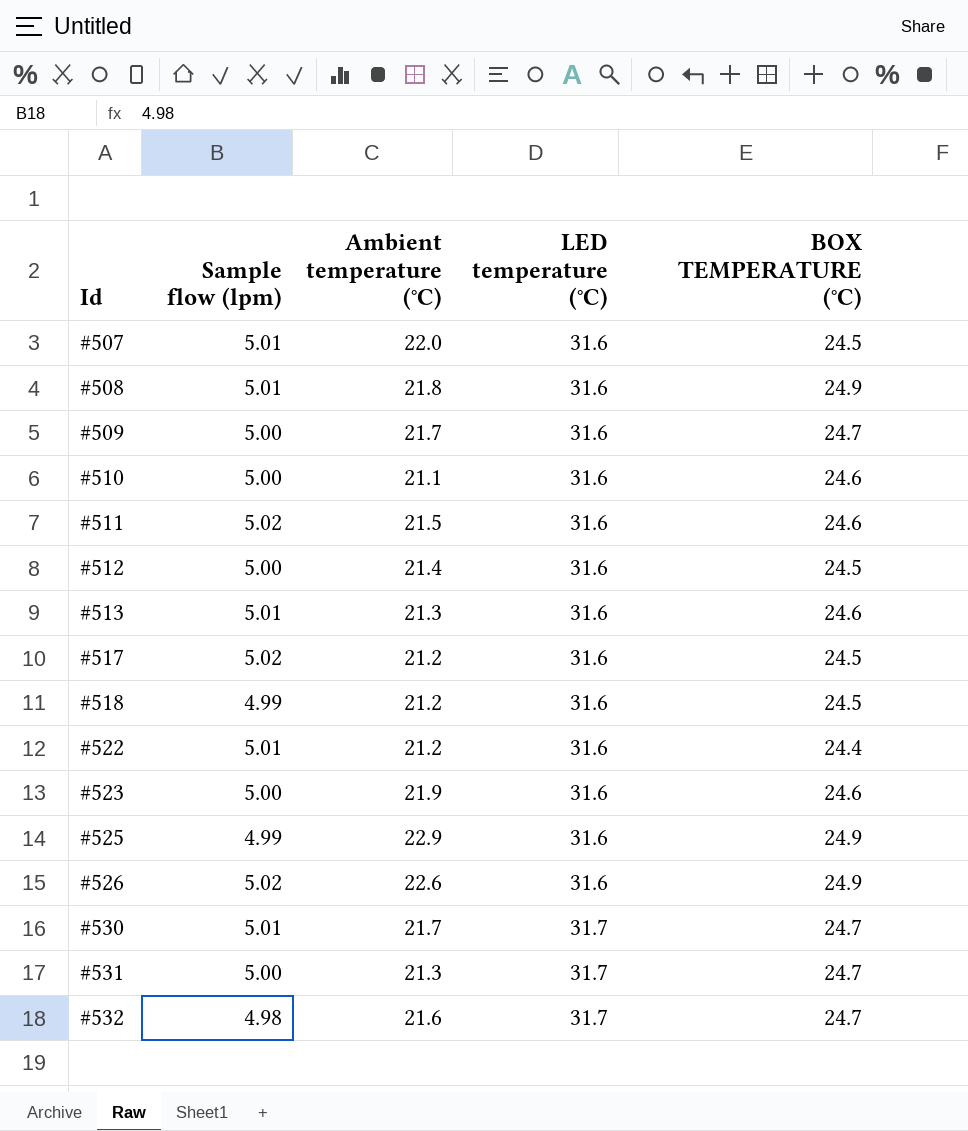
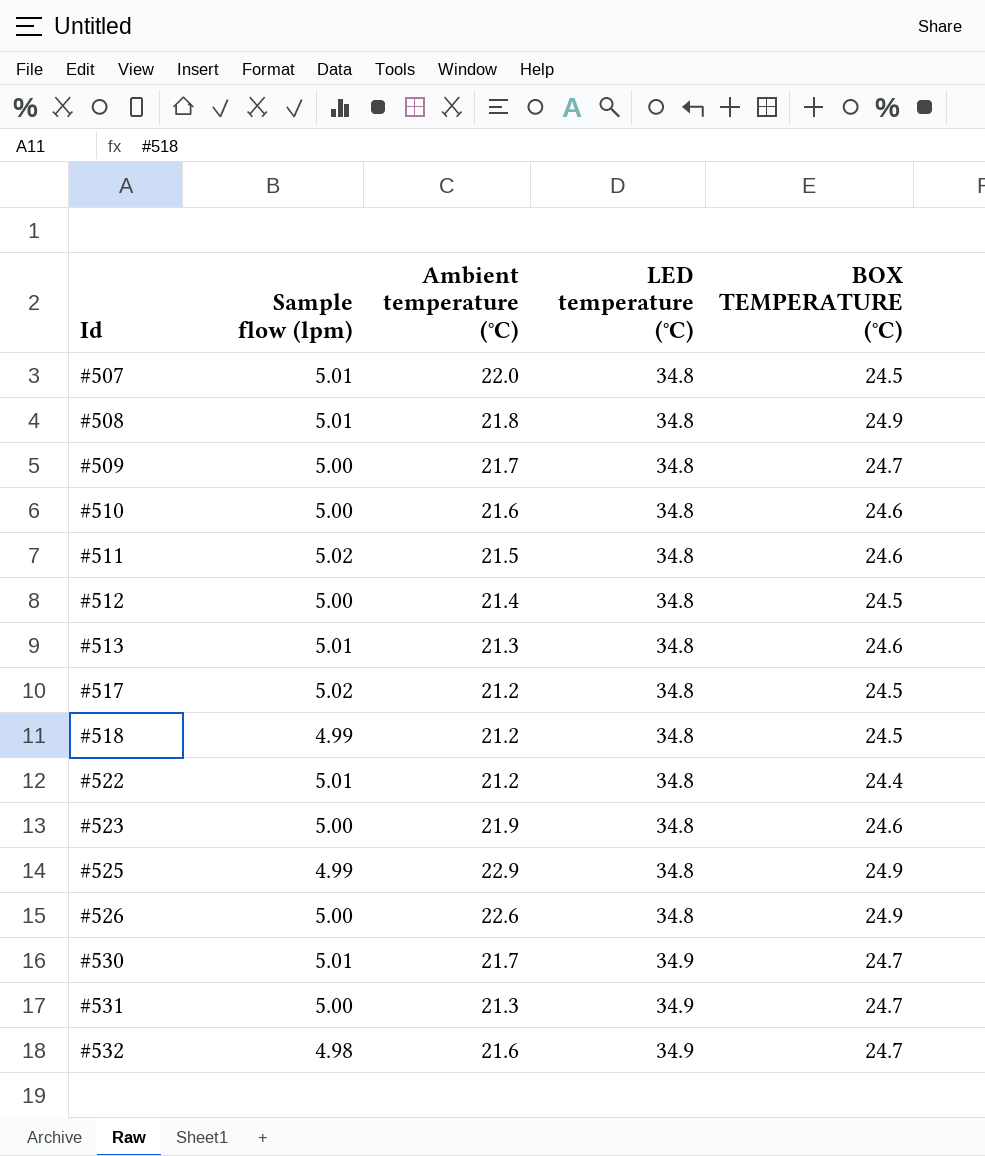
#507 | LED temperature (°C): 31.6 -> 34.8
#508 | LED temperature (°C): 31.6 -> 34.8
#509 | LED temperature (°C): 31.6 -> 34.8
#510 | Ambient temperature (°C): 21.1 -> 21.6
#510 | LED temperature (°C): 31.6 -> 34.8
#511 | LED temperature (°C): 31.6 -> 34.8
#512 | LED temperature (°C): 31.6 -> 34.8
#513 | LED temperature (°C): 31.6 -> 34.8
#517 | LED temperature (°C): 31.6 -> 34.8
#518 | LED temperature (°C): 31.6 -> 34.8
#522 | LED temperature (°C): 31.6 -> 34.8
#523 | LED temperature (°C): 31.6 -> 34.8
#525 | LED temperature (°C): 31.6 -> 34.8
#526 | Sample flow (lpm): 5.02 -> 5.00
#526 | LED temperature (°C): 31.6 -> 34.8
#530 | LED temperature (°C): 31.7 -> 34.9
#531 | LED temperature (°C): 31.7 -> 34.9
#532 | LED temperature (°C): 31.7 -> 34.9

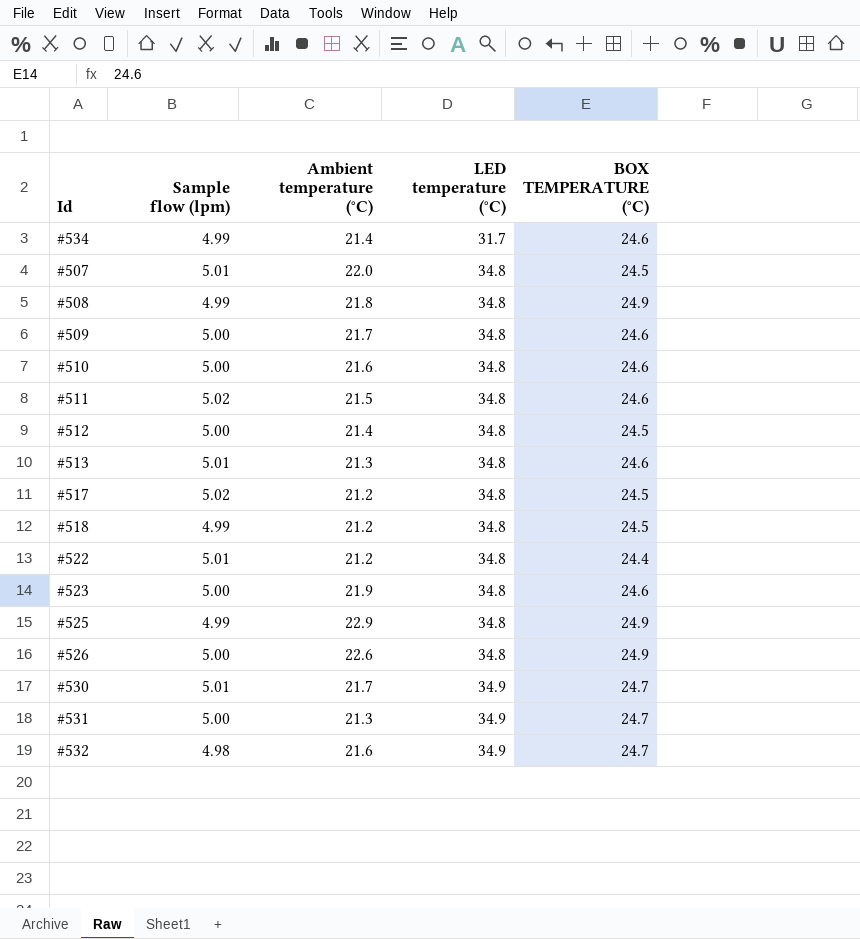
row #534: none -> 4.99 | 21.4 | 31.7 | 24.6
#508 | Sample flow (lpm): 5.01 -> 4.99
#509 | BOX TEMPERATURE (°C): 24.7 -> 24.6

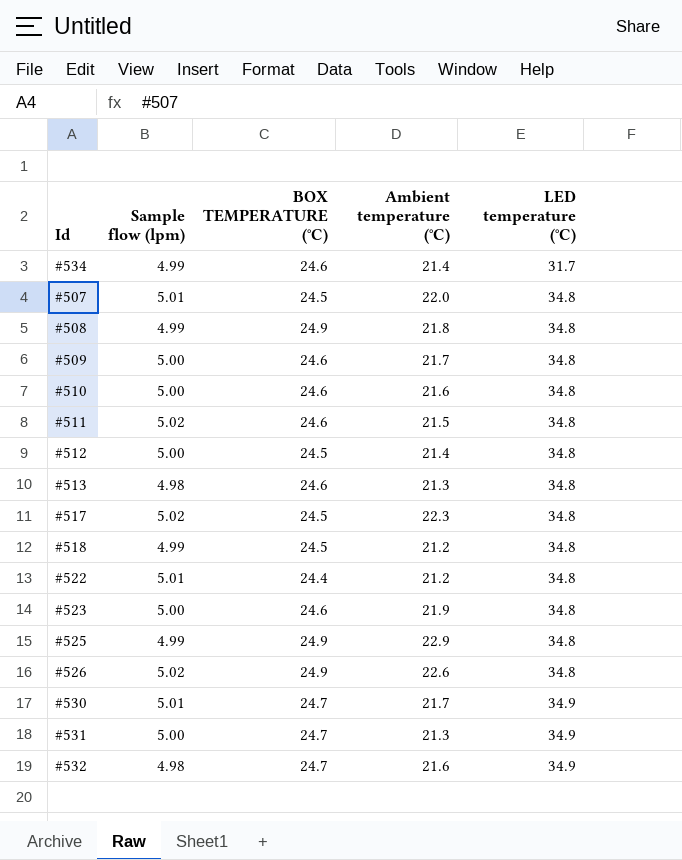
column BOX TEMPERATURE (°C) | position: 5 -> 3
#513 | Sample flow (lpm): 5.01 -> 4.98
#517 | Ambient temperature (°C): 21.2 -> 22.3
#526 | Sample flow (lpm): 5.00 -> 5.02

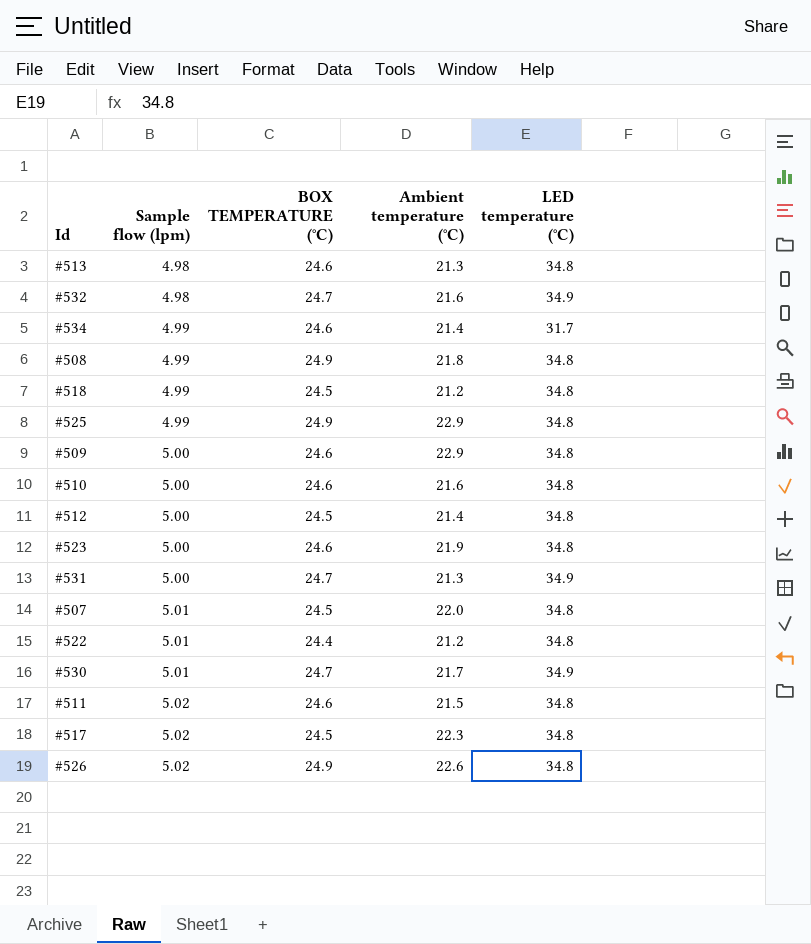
row order: LED temperature (°C) ascending -> Sample flow (lpm) ascending
#509 | Ambient temperature (°C): 21.7 -> 22.9

